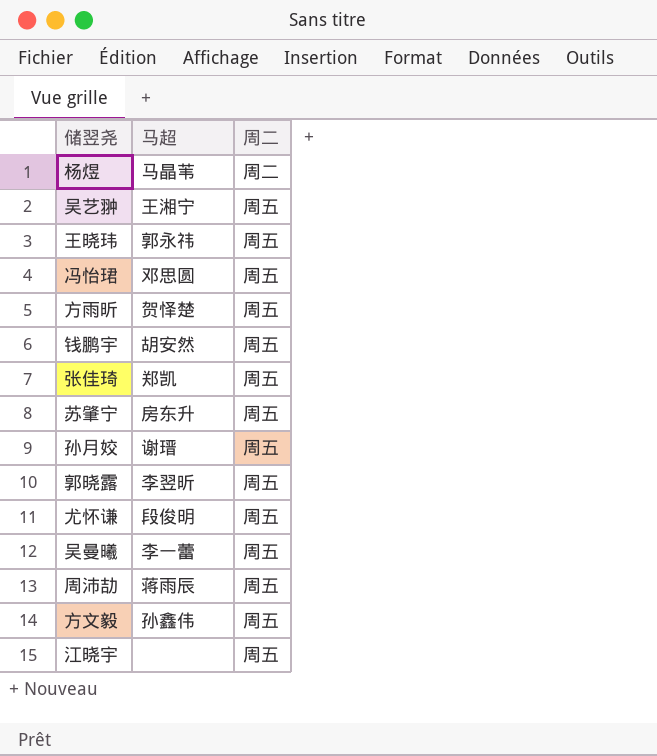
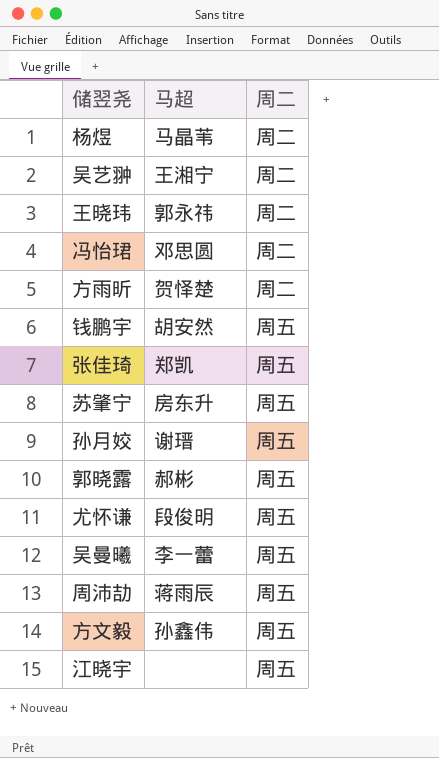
吴艺翀 | 周二: 周五 -> 周二
王晓玮 | 周二: 周五 -> 周二
冯怡珺 | 周二: 周五 -> 周二
方雨昕 | 周二: 周五 -> 周二
郭晓露 | 马超: 李翌昕 -> 郝彬

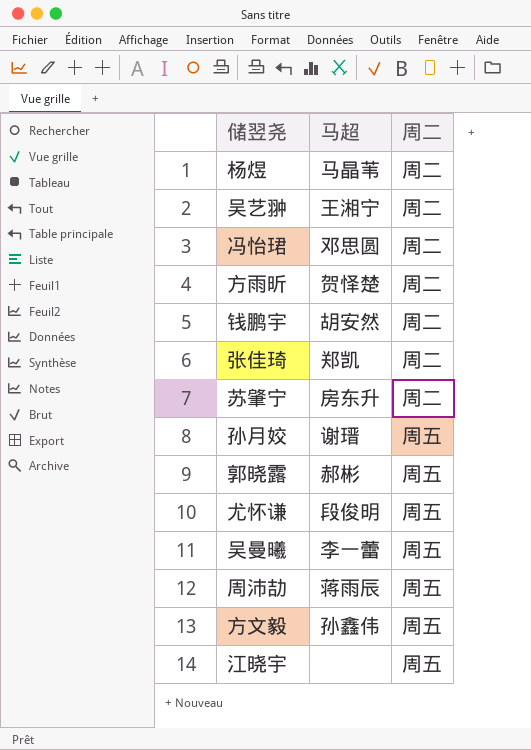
row 王晓玮: 郭永祎 | 周二 -> none
钱鹏宇 | 周二: 周五 -> 周二
张佳琦 | 周二: 周五 -> 周二
苏肇宁 | 周二: 周五 -> 周二

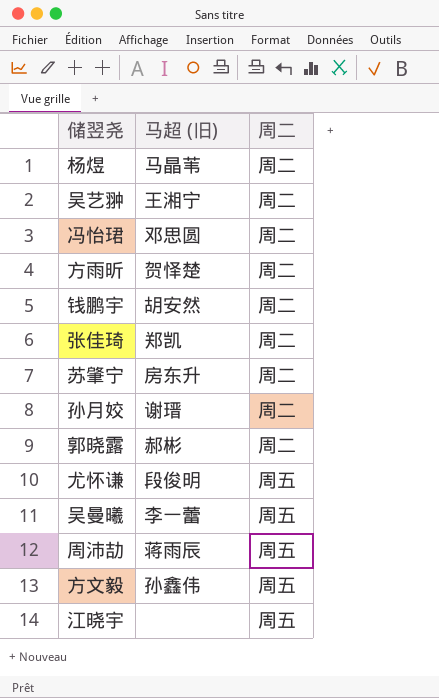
column name: 马超 -> 马超 (旧)
孙月姣 | 周二: 周五 -> 周二
郭晓露 | 周二: 周五 -> 周二

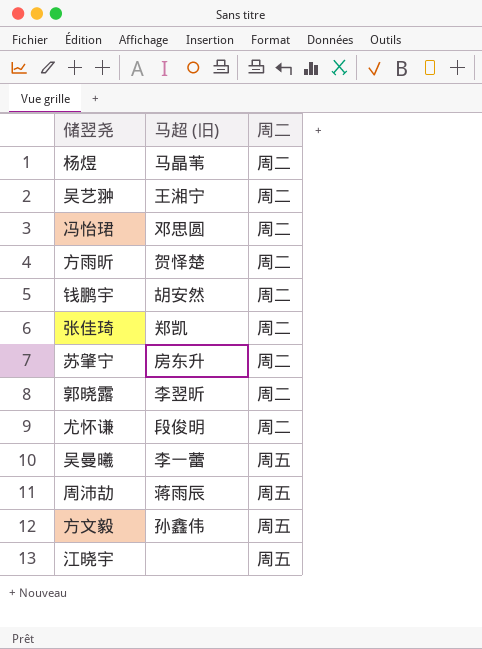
row 孙月姣: 谢瑨 | 周二 -> none
郭晓露 | 马超 (旧): 郝彬 -> 李翌昕
尤怀谦 | 周二: 周五 -> 周二

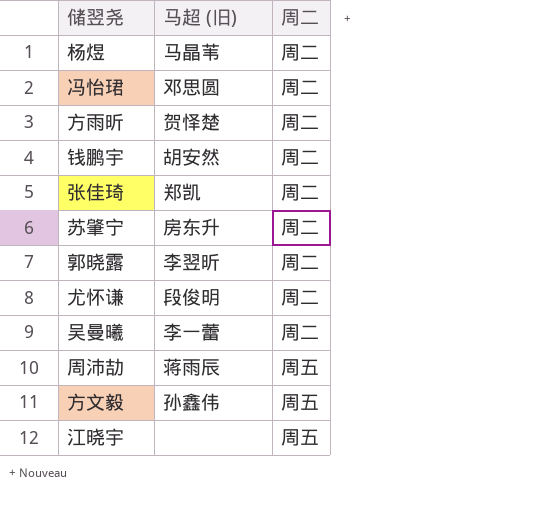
row 吴艺翀: 王湘宁 | 周二 -> none
吴曼曦 | 周二: 周五 -> 周二

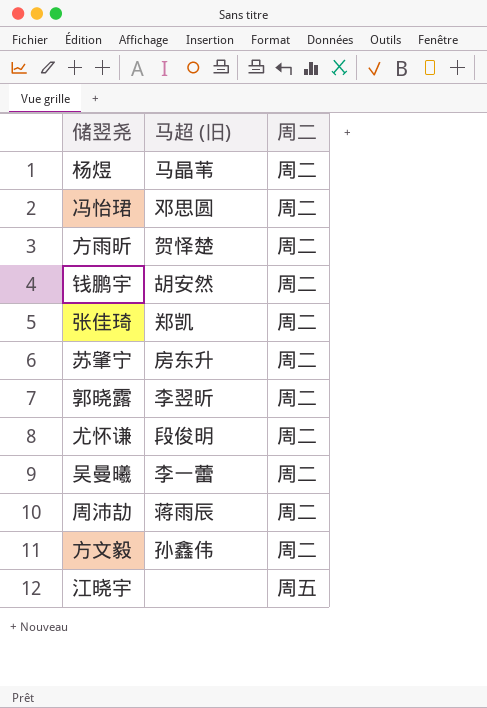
周沛劼 | 周二: 周五 -> 周二
方文毅 | 周二: 周五 -> 周二

